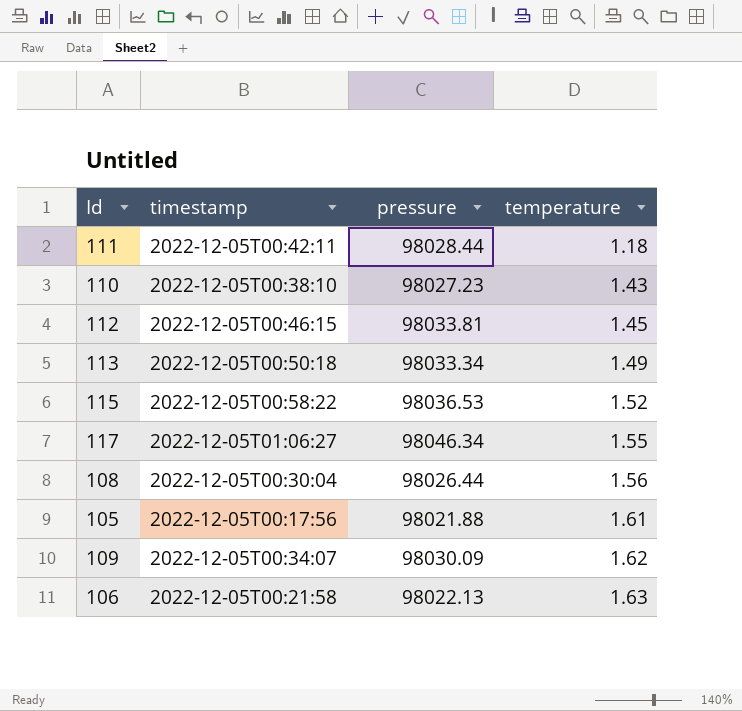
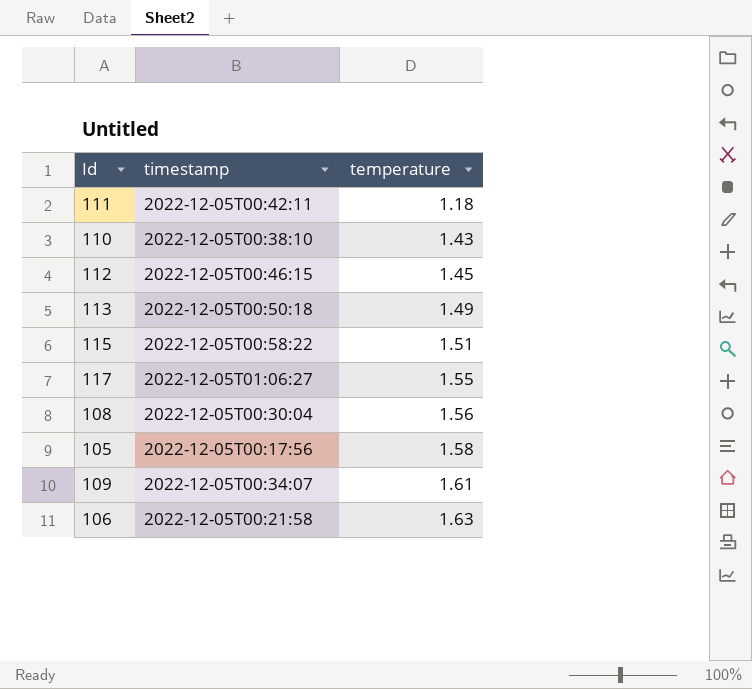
column pressure | position: 3 -> none
115 | temperature: 1.52 -> 1.51
105 | temperature: 1.61 -> 1.58
109 | temperature: 1.62 -> 1.61

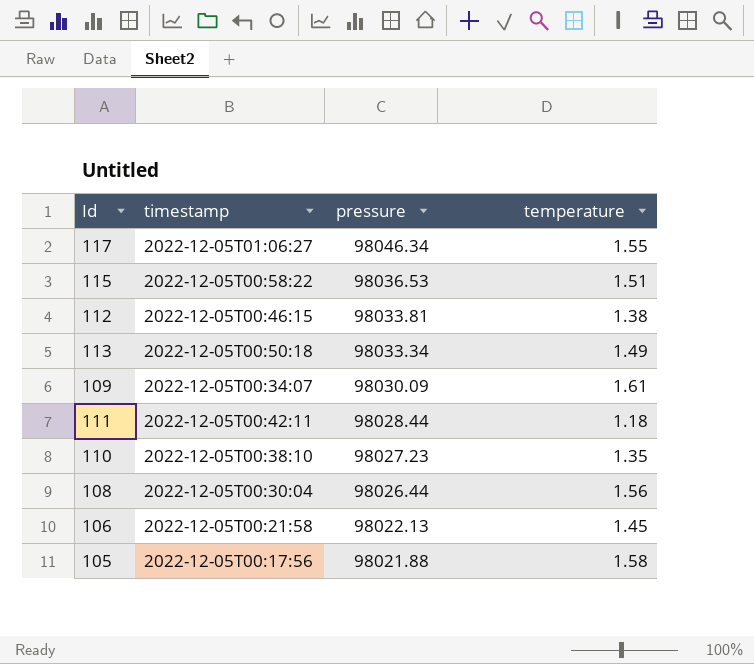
row order: temperature ascending -> pressure descending
column pressure | position: none -> 3
112 | temperature: 1.45 -> 1.38
110 | temperature: 1.43 -> 1.35
106 | temperature: 1.63 -> 1.45

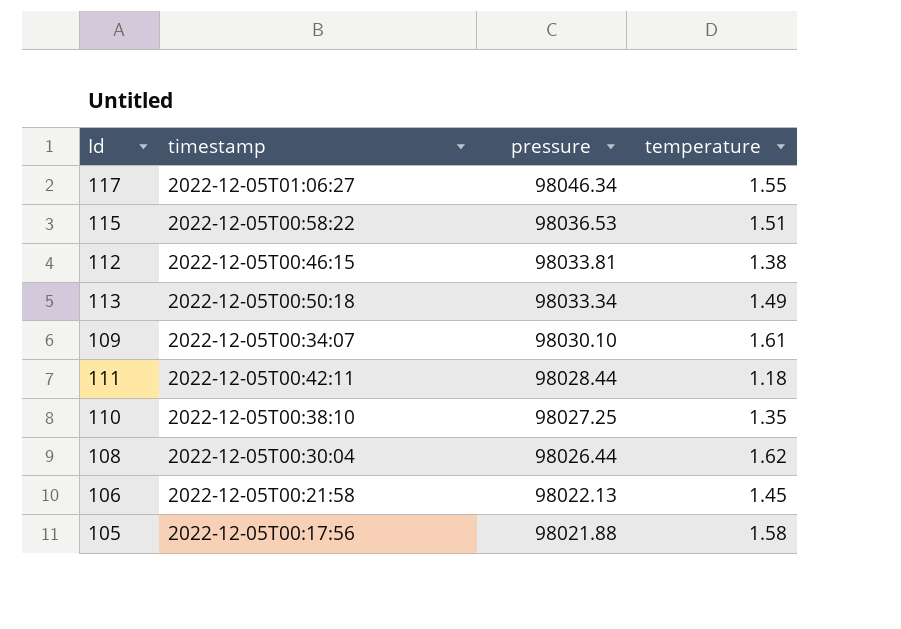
109 | pressure: 98030.09 -> 98030.10
110 | pressure: 98027.23 -> 98027.25
108 | temperature: 1.56 -> 1.62

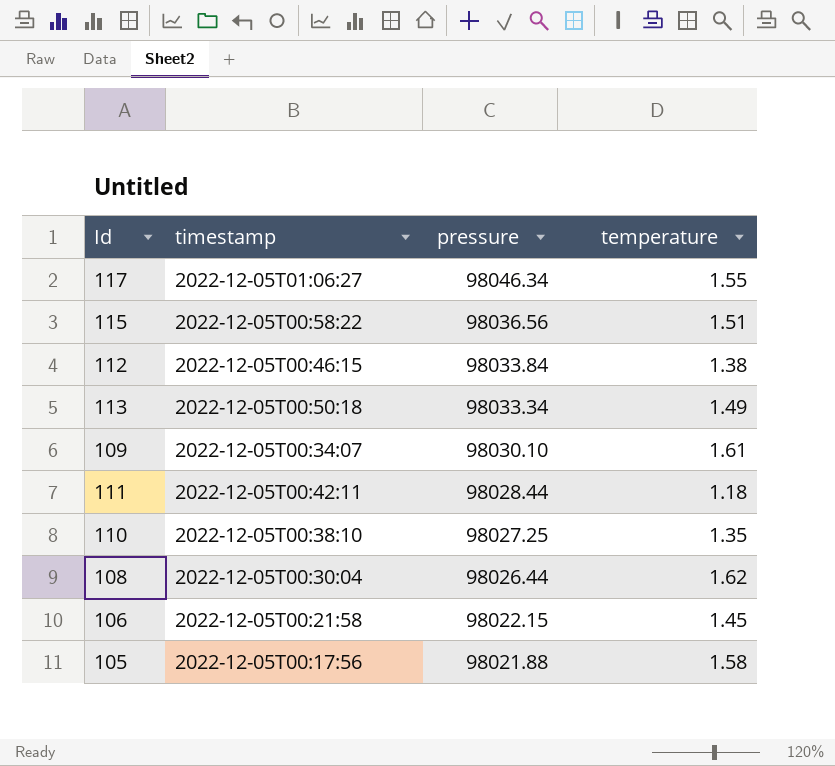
115 | pressure: 98036.53 -> 98036.56
112 | pressure: 98033.81 -> 98033.84
106 | pressure: 98022.13 -> 98022.15

